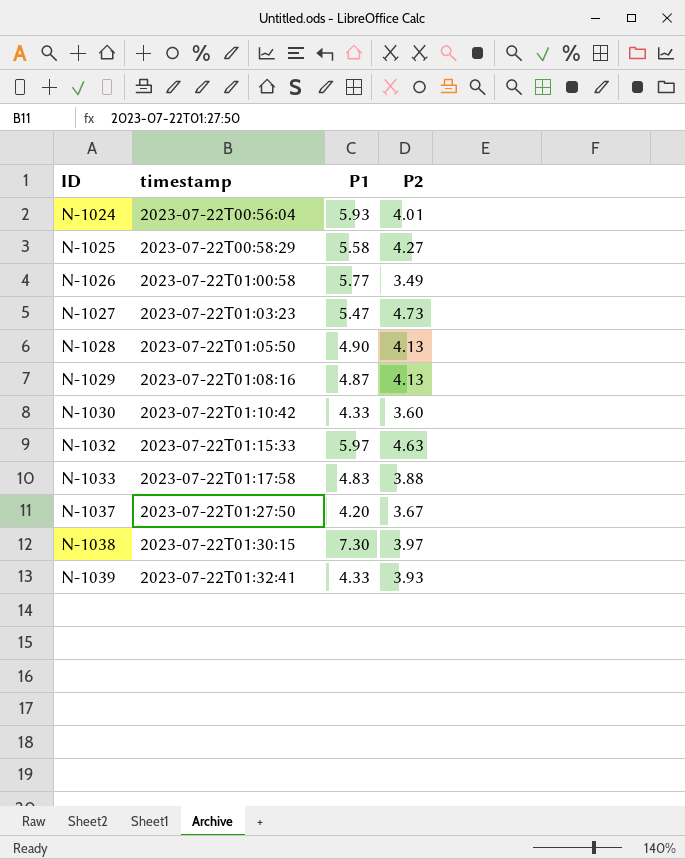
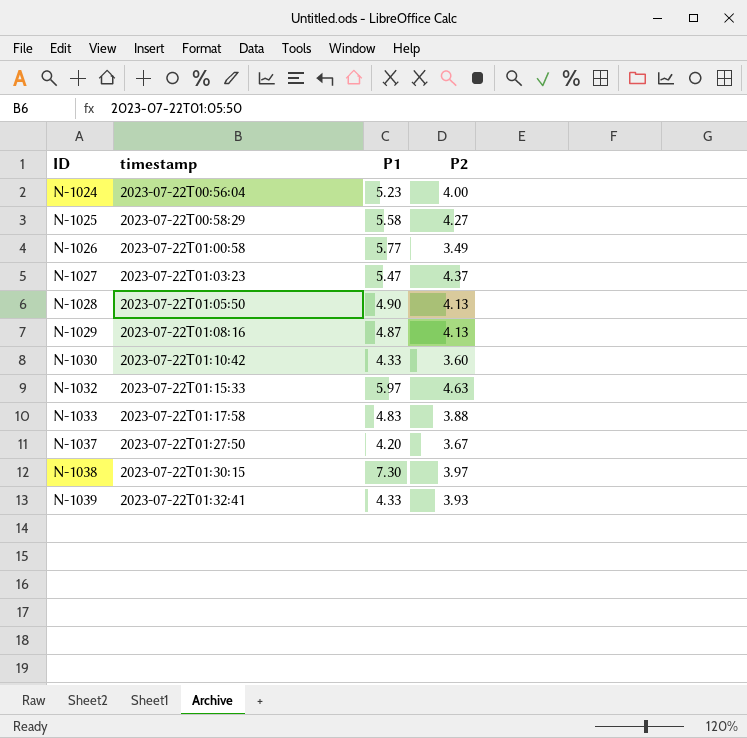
N-1024 | P1: 5.93 -> 5.23
N-1024 | P2: 4.01 -> 4.00
N-1027 | P2: 4.73 -> 4.37

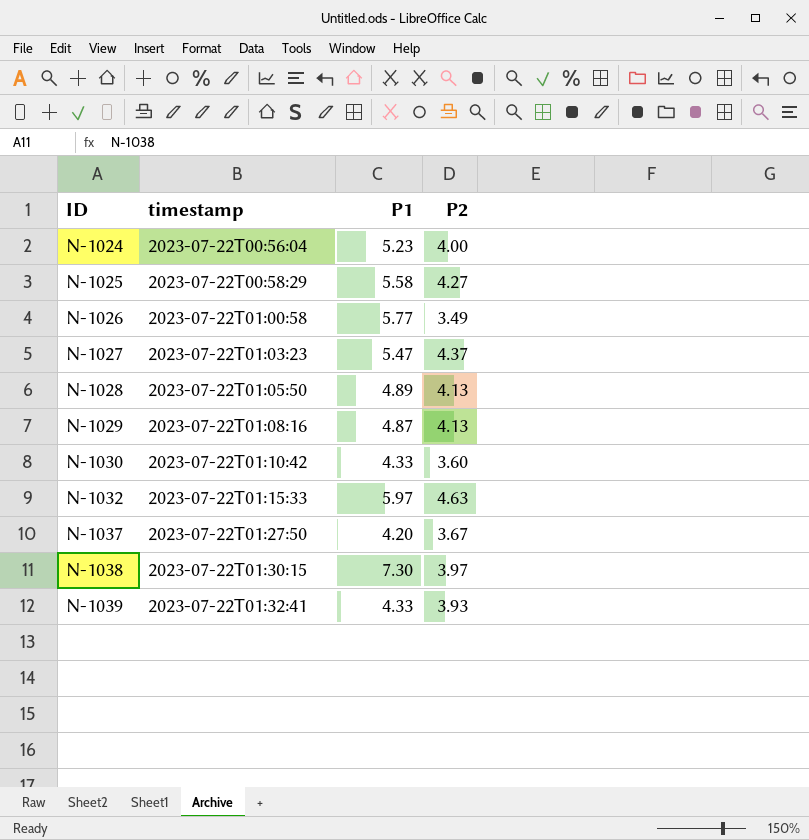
row N-1033: 2023-07-22T01:17:58 | 4.83 | 3.88 -> none
N-1028 | P1: 4.90 -> 4.89

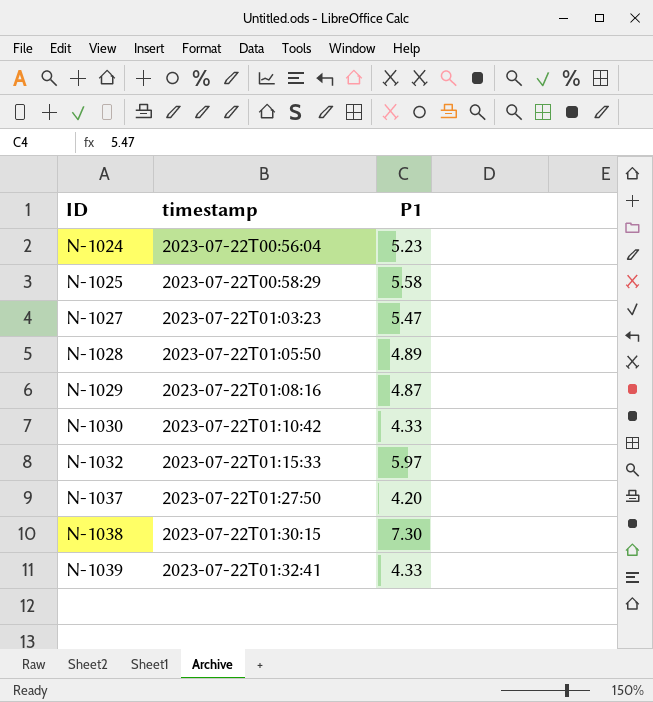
column P2 | position: 4 -> none
row N-1026: 2023-07-22T01:00:58 | 5.77 | 3.49 -> none

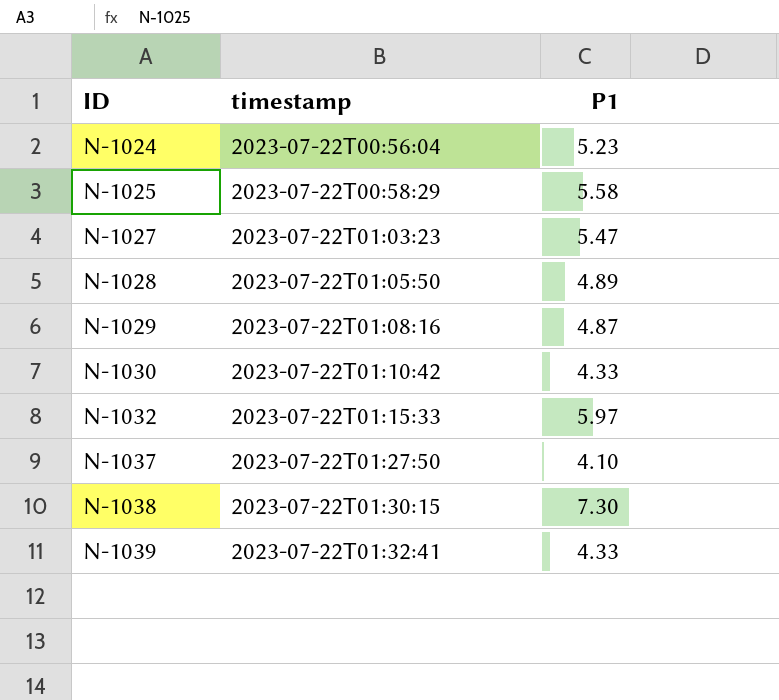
N-1037 | P1: 4.20 -> 4.10

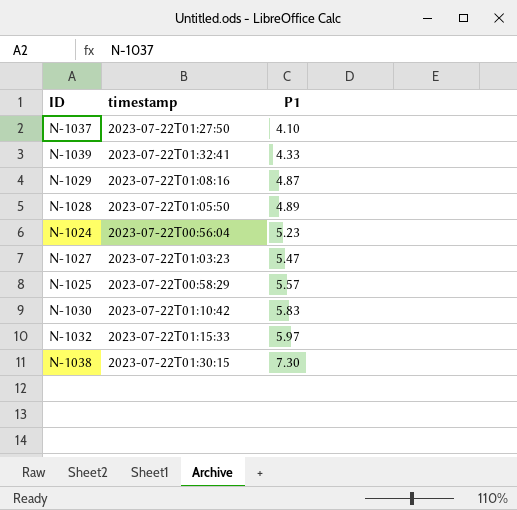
row order: ID ascending -> P1 ascending
N-1025 | P1: 5.58 -> 5.57
N-1030 | P1: 4.33 -> 5.83

